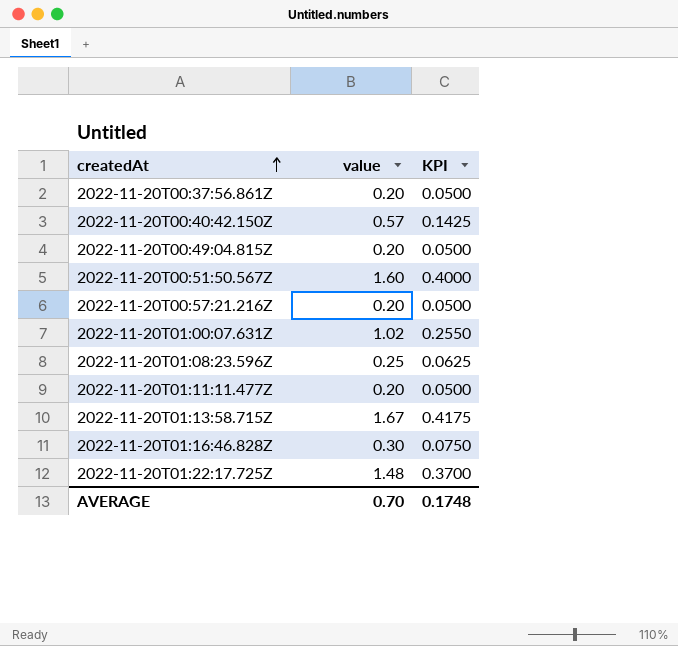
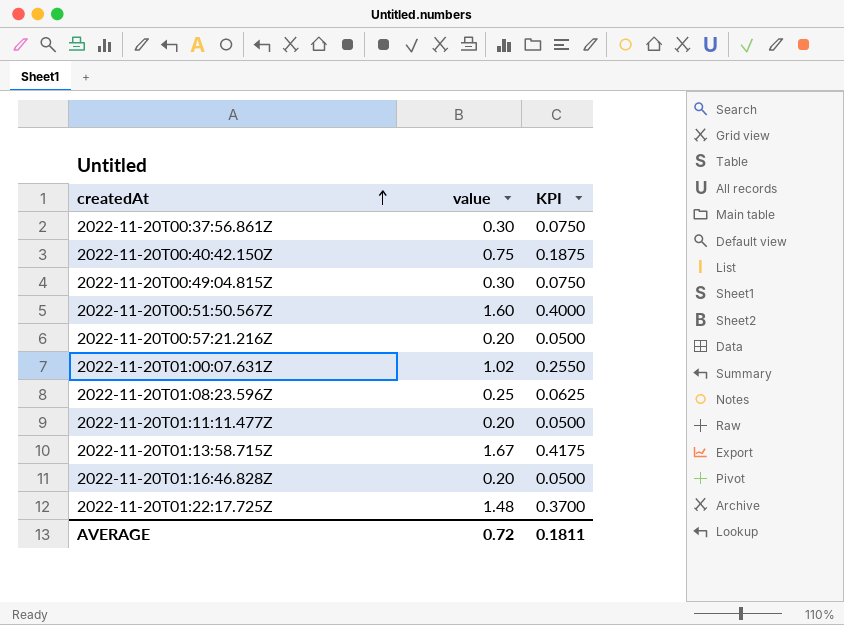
2022-11-20T00:37:56.861Z | value: 0.20 -> 0.30
2022-11-20T00:37:56.861Z | KPI: 0.0500 -> 0.0750
2022-11-20T00:40:42.150Z | value: 0.57 -> 0.75
2022-11-20T00:40:42.150Z | KPI: 0.1425 -> 0.1875
2022-11-20T00:49:04.815Z | value: 0.20 -> 0.30
2022-11-20T00:49:04.815Z | KPI: 0.0500 -> 0.0750
2022-11-20T01:16:46.828Z | value: 0.30 -> 0.20
2022-11-20T01:16:46.828Z | KPI: 0.0750 -> 0.0500
AVERAGE | value: 0.70 -> 0.72
AVERAGE | KPI: 0.1748 -> 0.1811

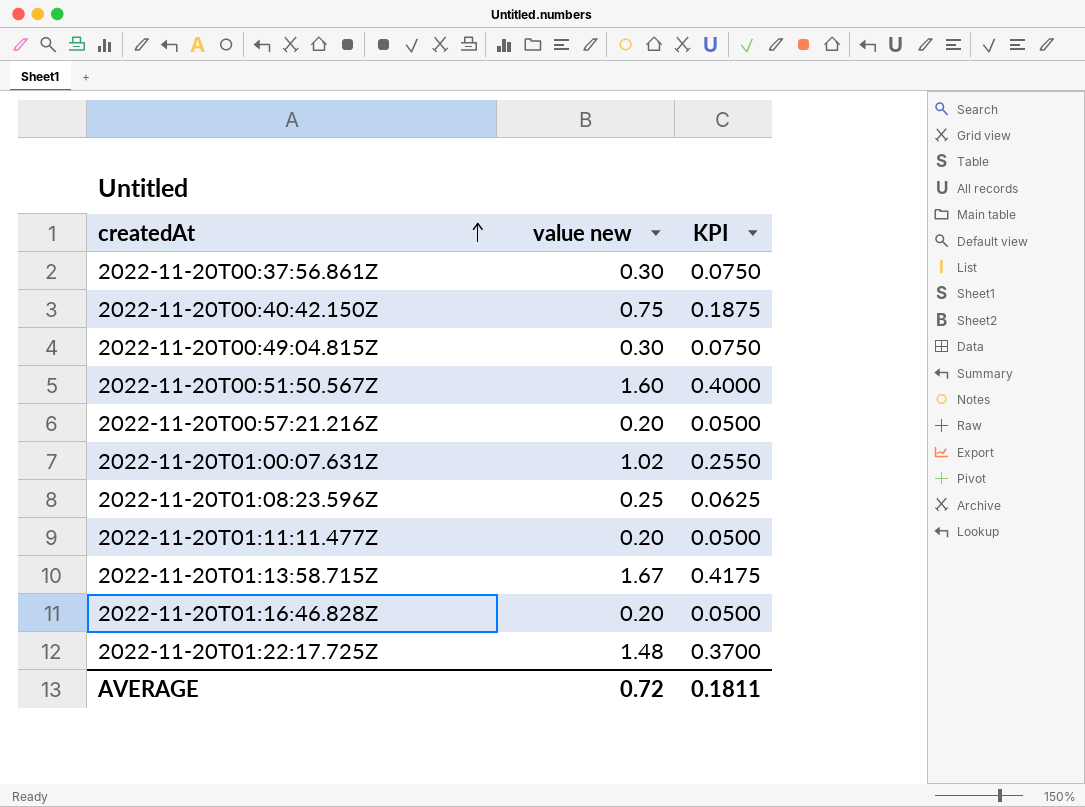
column name: value -> value new

